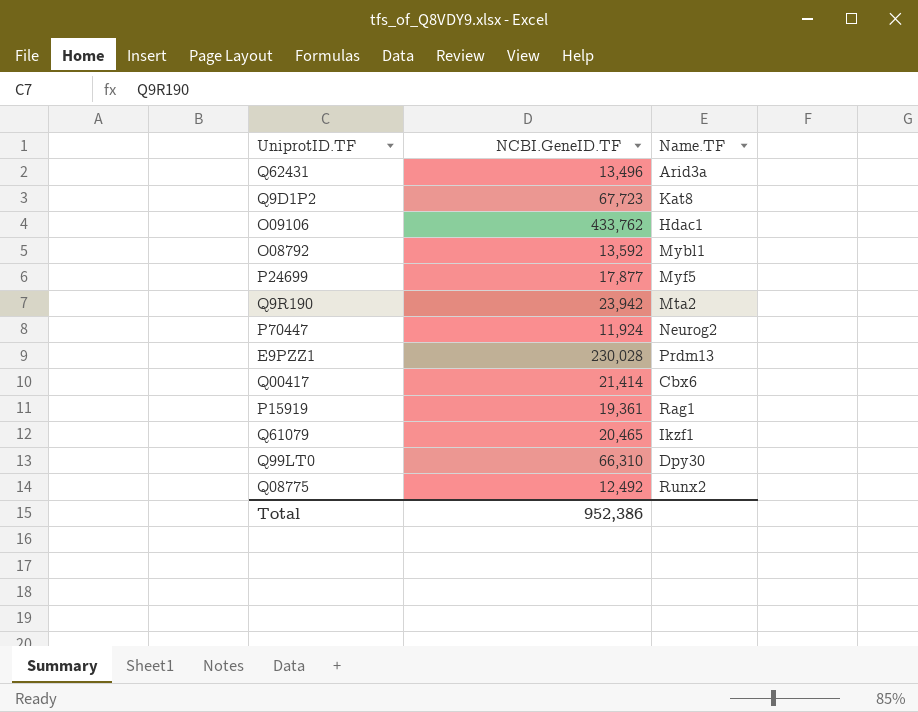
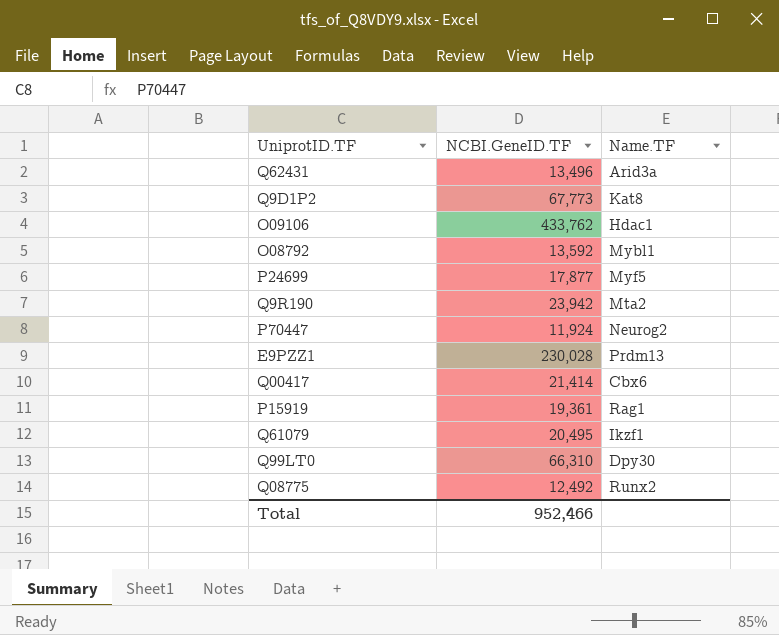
Q9D1P2 | NCBI.GeneID.TF: 67,723 -> 67,773
Q61079 | NCBI.GeneID.TF: 20,465 -> 20,495
Total | NCBI.GeneID.TF: 952,386 -> 952,466

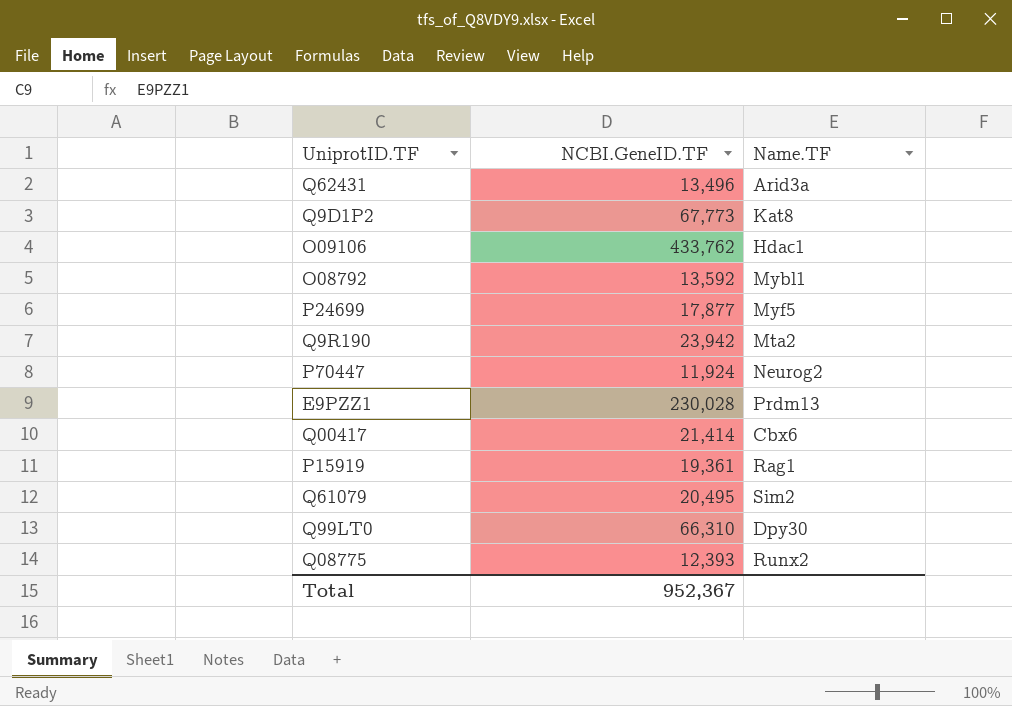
Q61079 | Name.TF: Ikzf1 -> Sim2
Q08775 | NCBI.GeneID.TF: 12,492 -> 12,393
Total | NCBI.GeneID.TF: 952,466 -> 952,367

